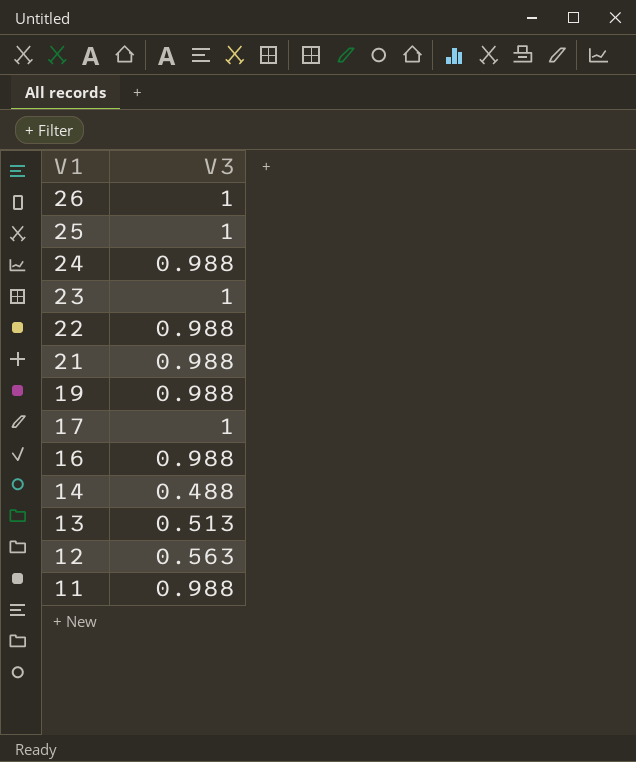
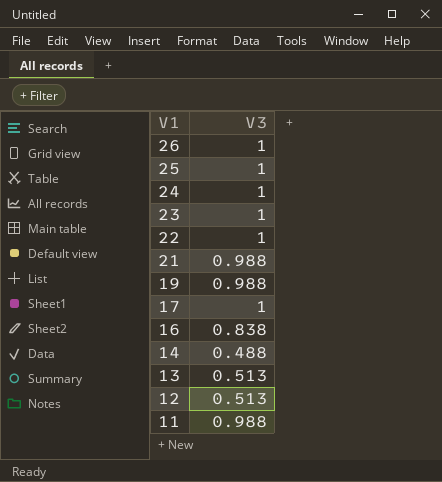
24 | V3: 0.988 -> 1
22 | V3: 0.988 -> 1
16 | V3: 0.988 -> 0.838
12 | V3: 0.563 -> 0.513

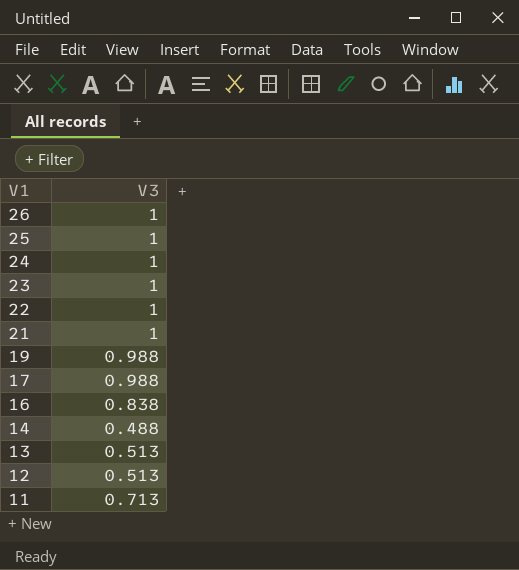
21 | V3: 0.988 -> 1
17 | V3: 1 -> 0.988
11 | V3: 0.988 -> 0.713

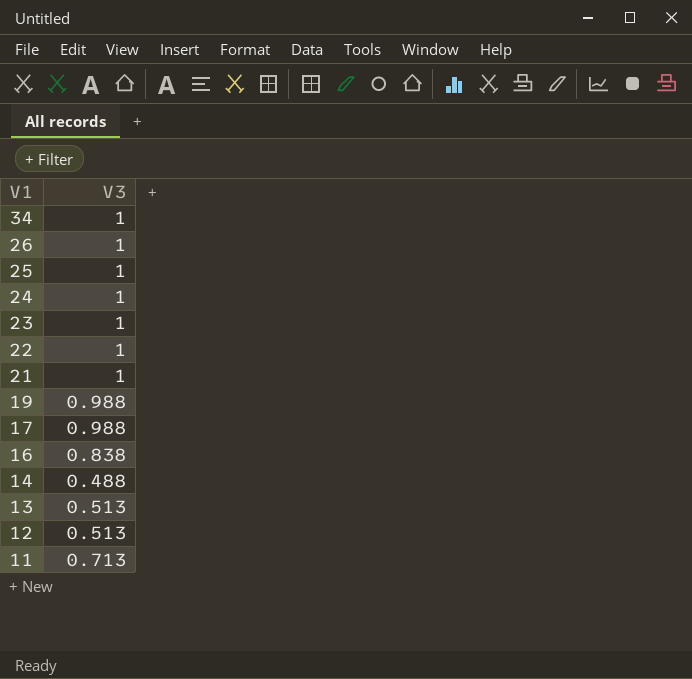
row 34: none -> 1

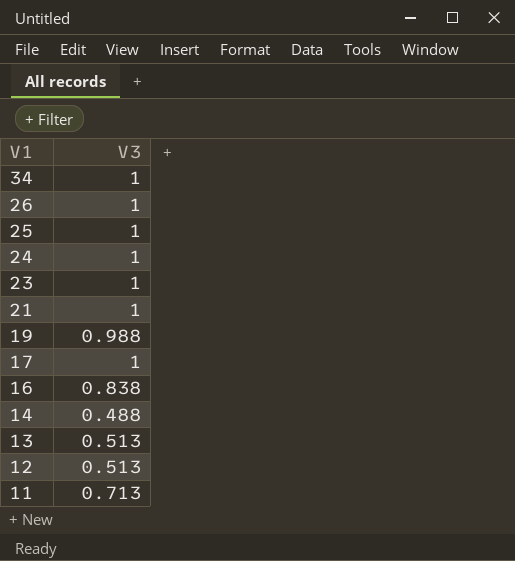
row 22: 1 -> none
17 | V3: 0.988 -> 1

